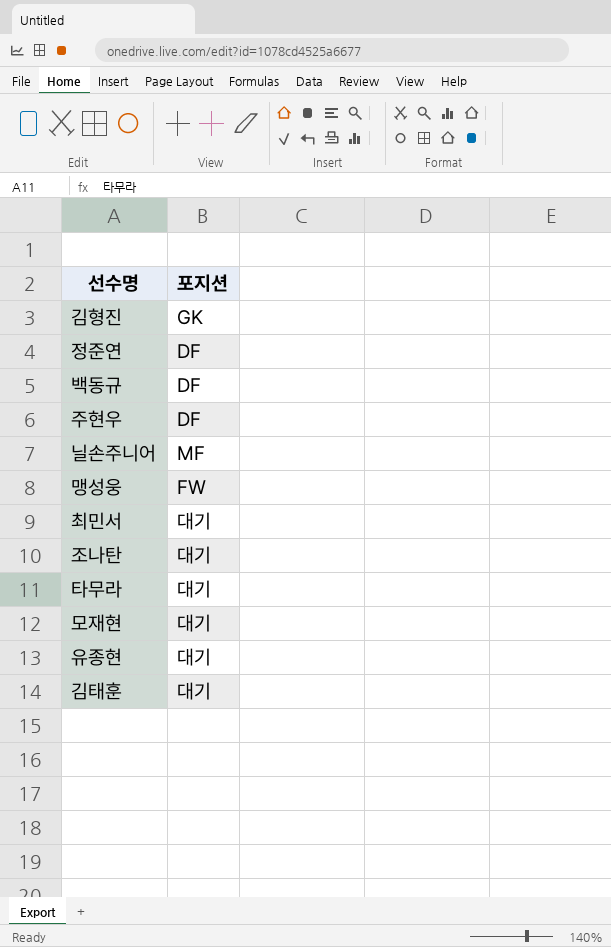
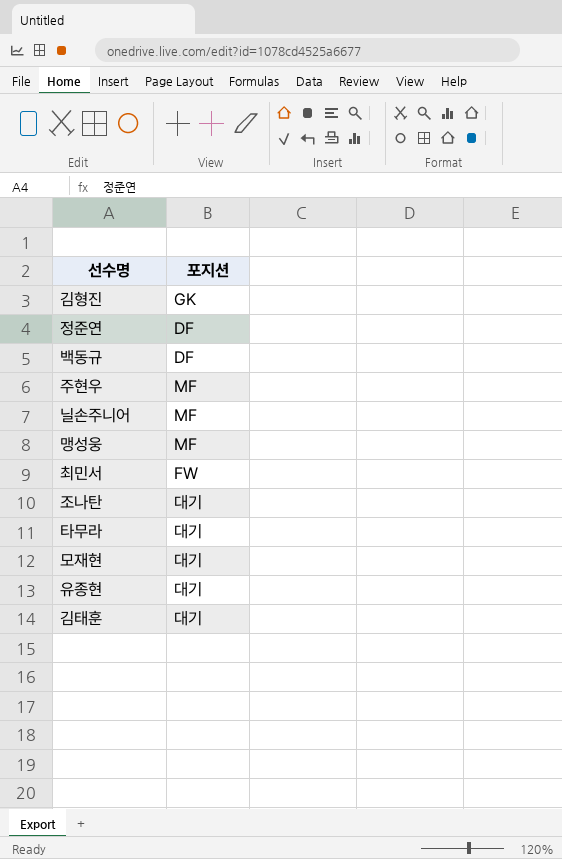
주현우 | 포지션: DF -> MF
맹성웅 | 포지션: FW -> MF
최민서 | 포지션: 대기 -> FW

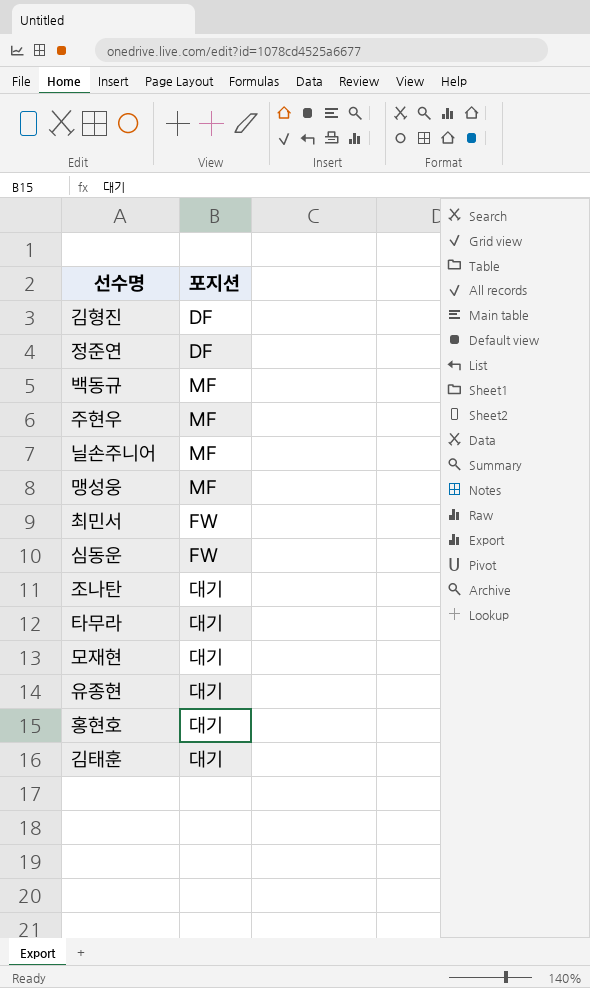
김형진 | 포지션: GK -> DF
백동규 | 포지션: DF -> MF
row 심동운: none -> FW
row 홍현호: none -> 대기

